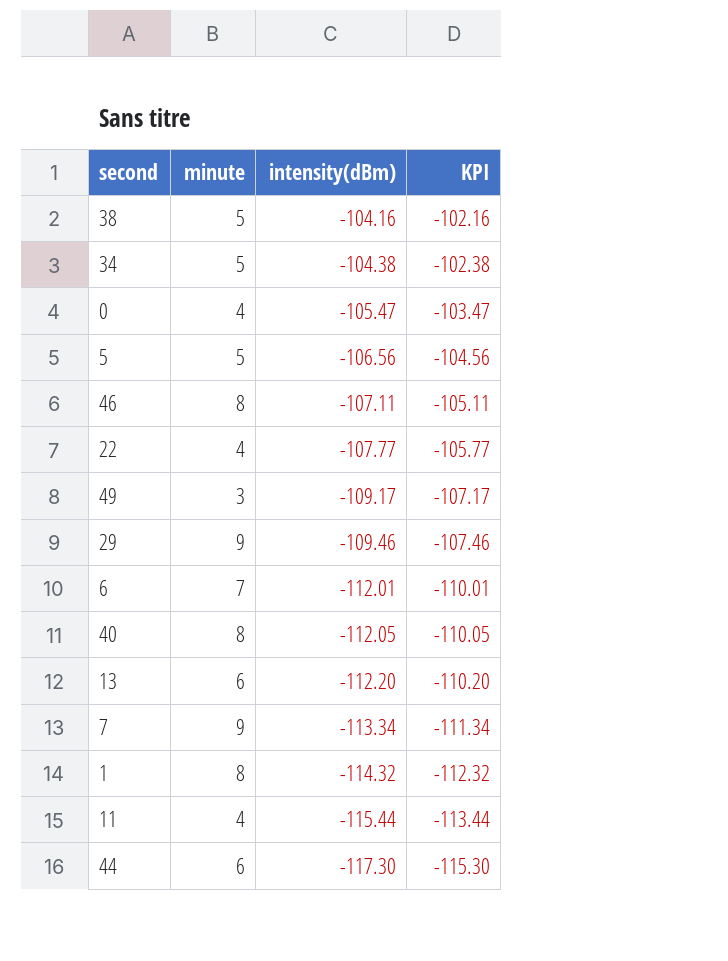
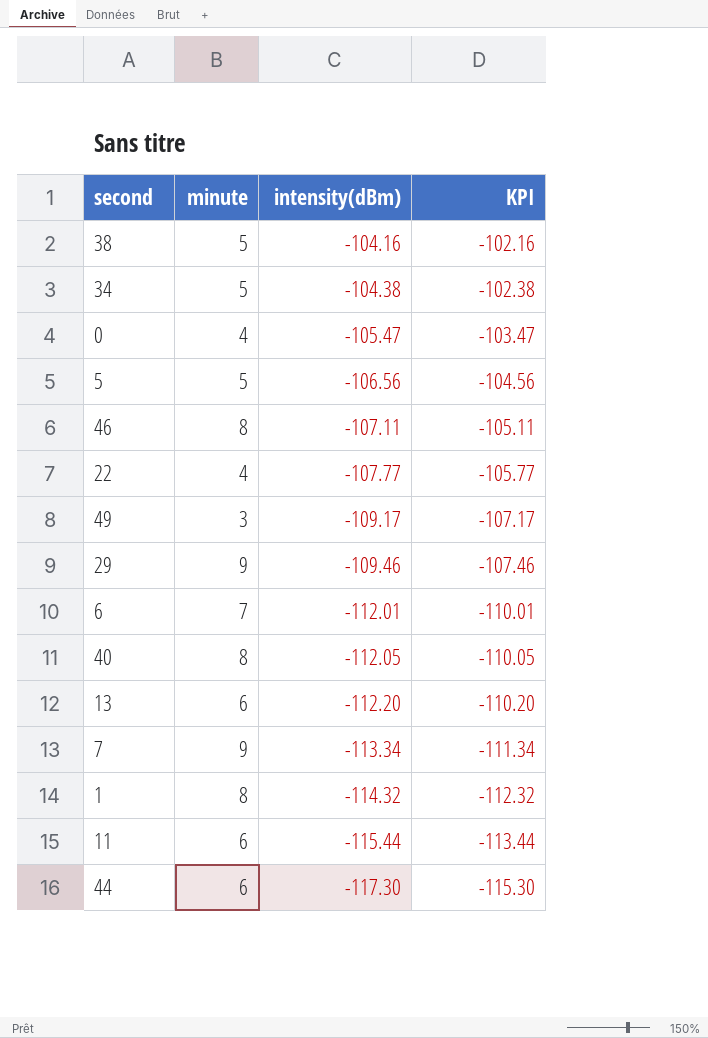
11 | minute: 4 -> 6

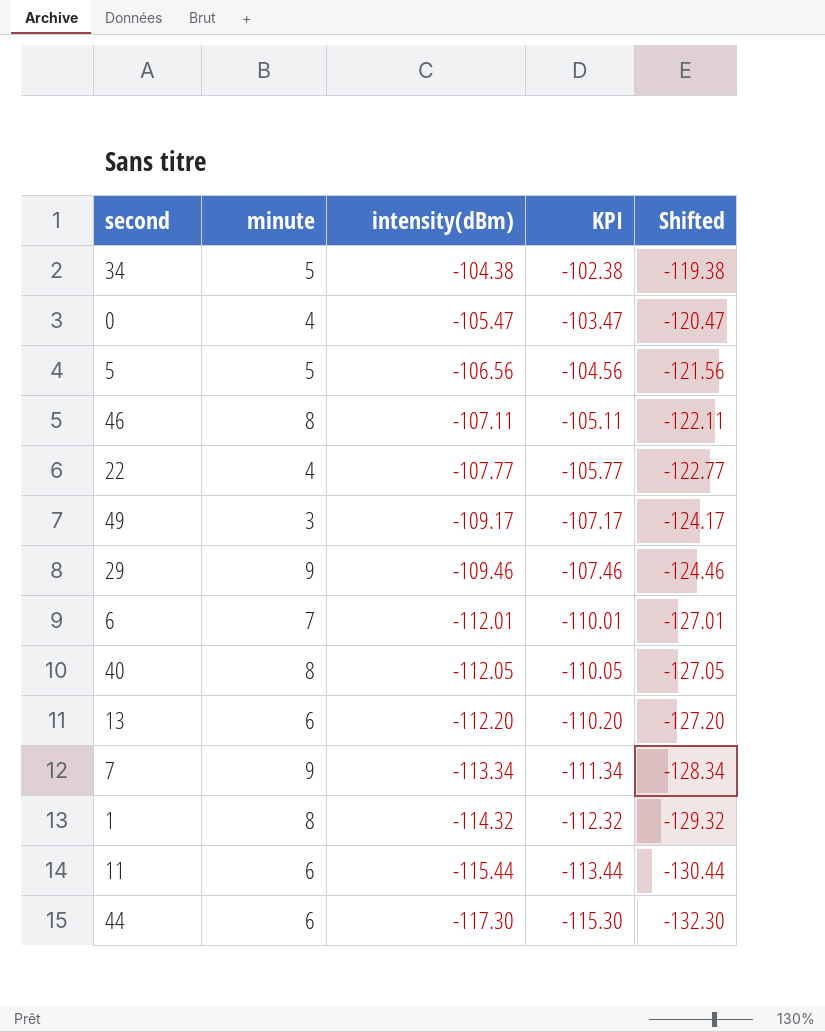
column Shifted | formula: none -> [intensity(dBm)] - 15
row 38: 5 | -104.16 | -102.16 -> none

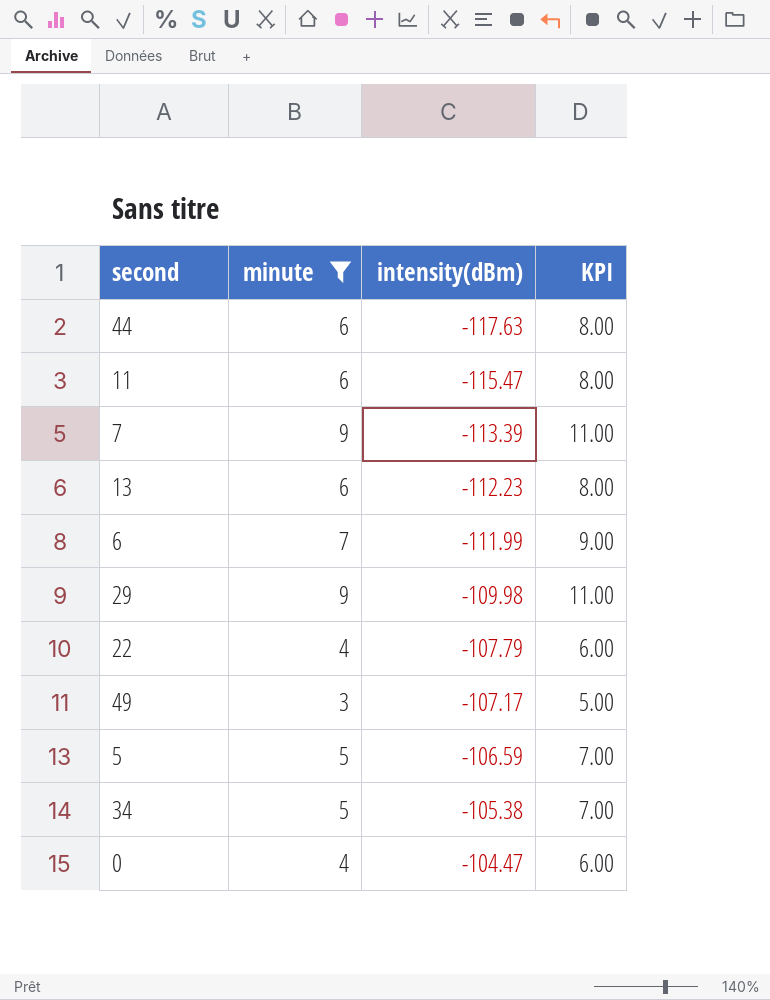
filter: none -> minute != 8
row order: intensity(dBm) descending -> intensity(dBm) ascending
column Shifted | formula: [intensity(dBm)] - 15 -> none
column KPI | formula: [intensity(dBm)] + 2 -> [minute] + 2
44 | intensity(dBm): -117.30 -> -117.63
11 | intensity(dBm): -115.44 -> -115.47
7 | intensity(dBm): -113.34 -> -113.39
13 | intensity(dBm): -112.20 -> -112.23
6 | intensity(dBm): -112.01 -> -111.99
29 | intensity(dBm): -109.46 -> -109.98
22 | intensity(dBm): -107.77 -> -107.79
49 | intensity(dBm): -109.17 -> -107.17
5 | intensity(dBm): -106.56 -> -106.59
34 | intensity(dBm): -104.38 -> -105.38
0 | intensity(dBm): -105.47 -> -104.47

